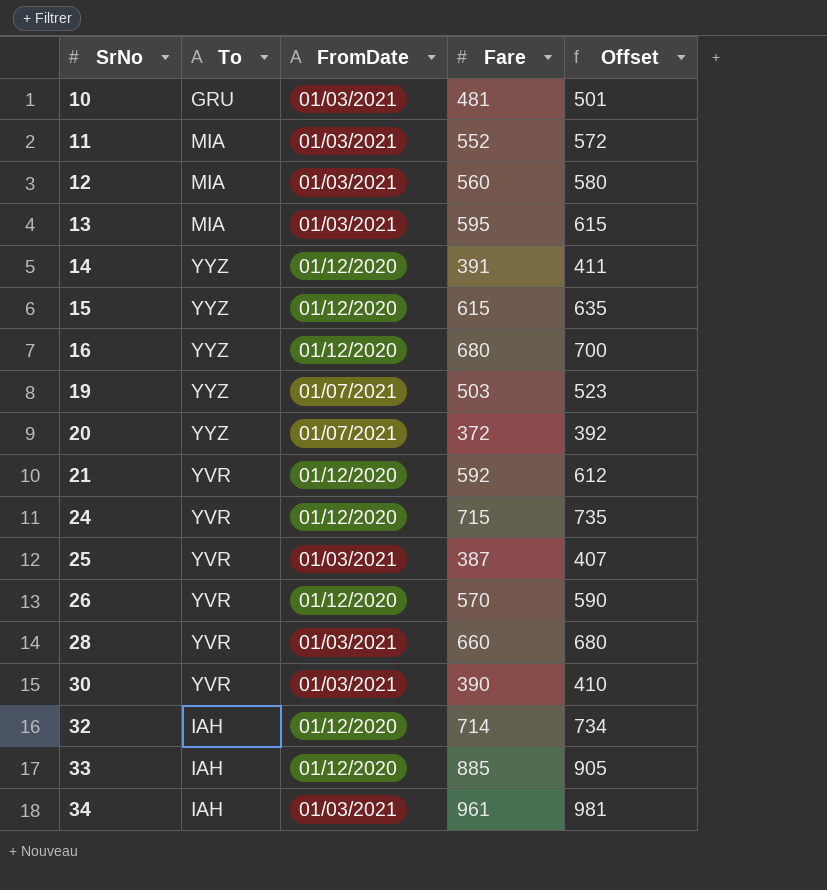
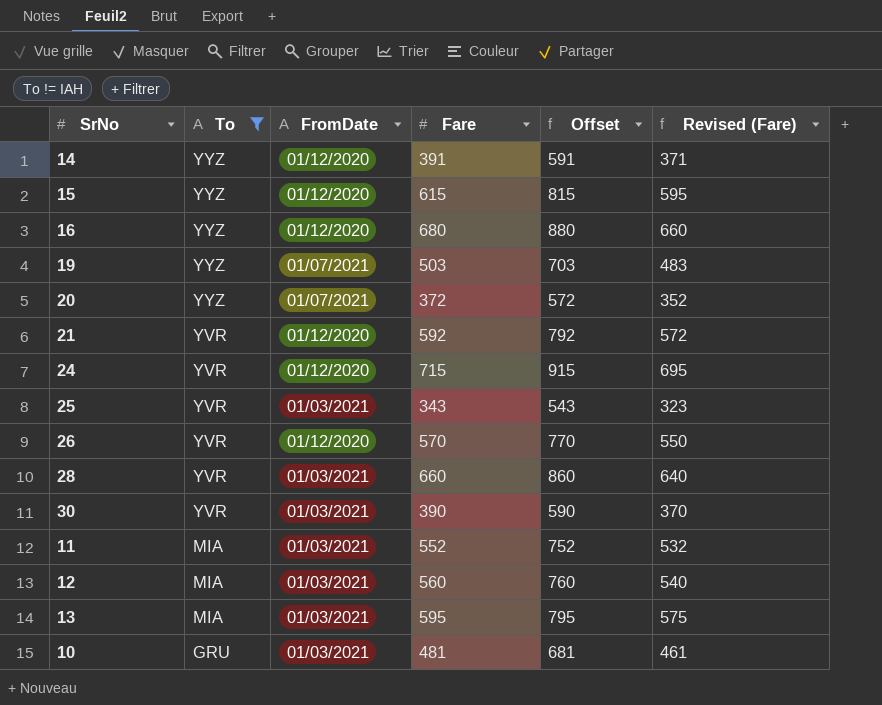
filter: none -> To != IAH
row order: SrNo ascending -> To descending
column Offset | formula: [Fare] + 20 -> [Fare] + 200
column Revised (Fare) | formula: none -> [Fare] - 20
25 | Fare: 387 -> 343

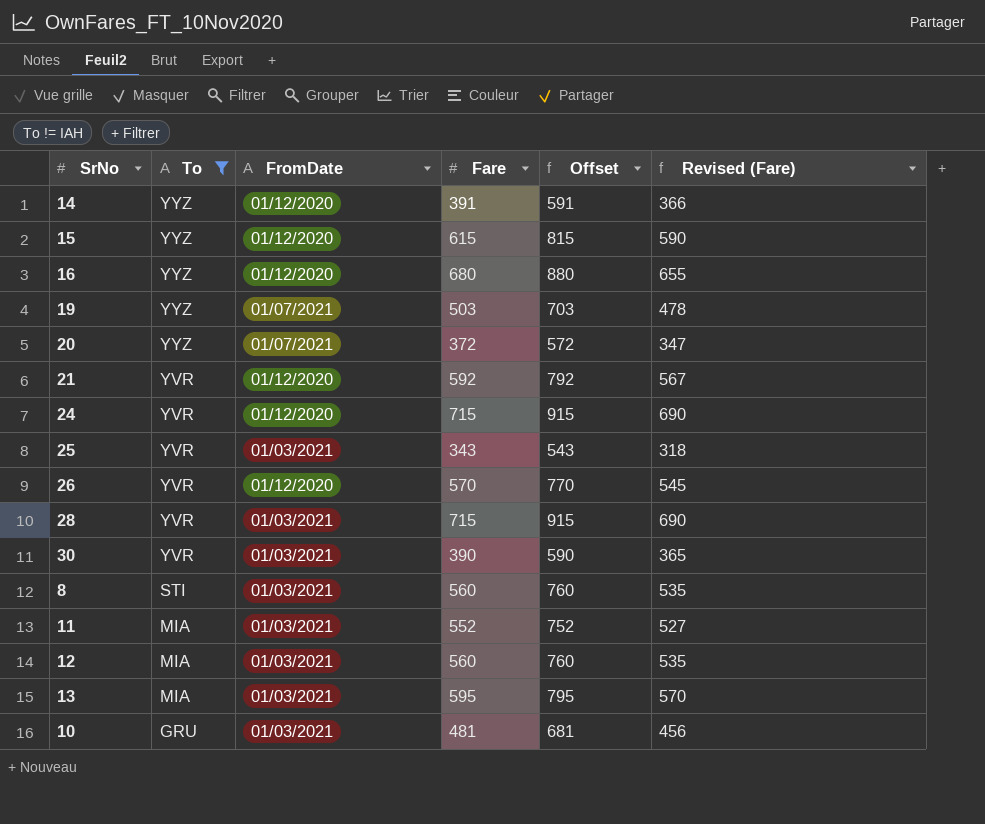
column Revised (Fare) | formula: [Fare] - 20 -> [Fare] - 25
28 | Fare: 660 -> 715
28 | Offset: 860 -> 915
row 8: none -> STI | 01/03/2021 | 560 | 760 | 535

